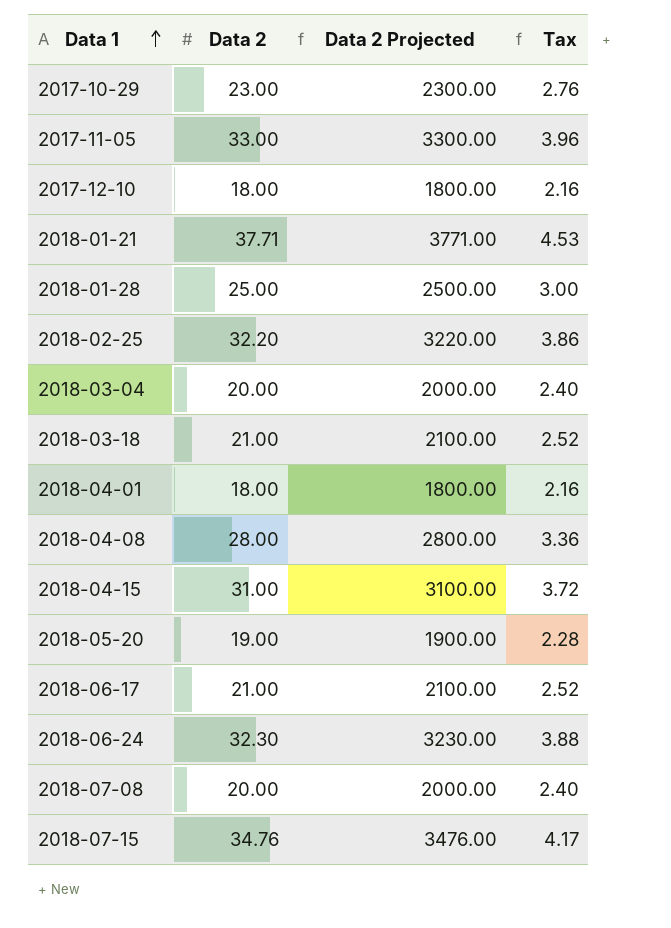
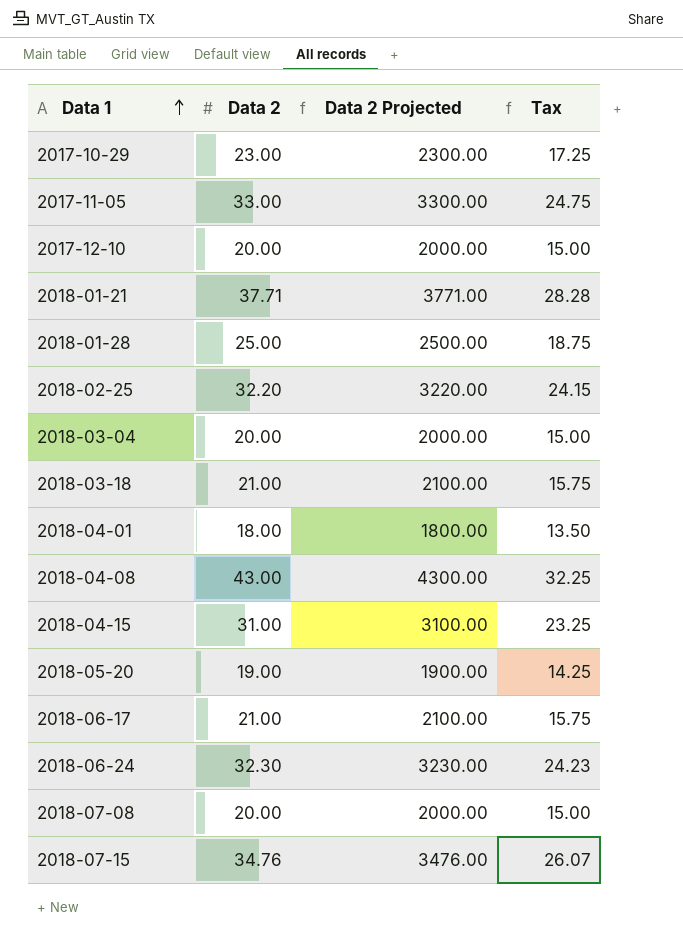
column Tax | formula: [Data 2] * 0.12 -> [Data 2] * 0.75
2017-12-10 | Data 2: 18.00 -> 20.00
2017-12-10 | Data 2 Projected: 1800.00 -> 2000.00
2018-04-08 | Data 2: 28.00 -> 43.00
2018-04-08 | Data 2 Projected: 2800.00 -> 4300.00

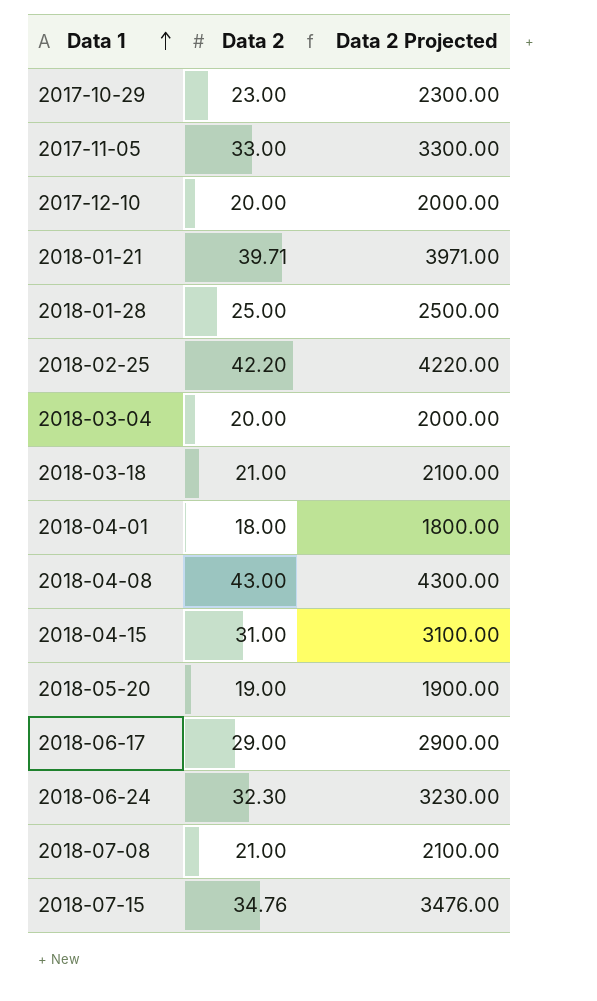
column Tax | formula: [Data 2] * 0.75 -> none
2018-01-21 | Data 2: 37.71 -> 39.71
2018-01-21 | Data 2 Projected: 3771.00 -> 3971.00
2018-02-25 | Data 2: 32.20 -> 42.20
2018-02-25 | Data 2 Projected: 3220.00 -> 4220.00
2018-06-17 | Data 2: 21.00 -> 29.00
2018-06-17 | Data 2 Projected: 2100.00 -> 2900.00
2018-07-08 | Data 2: 20.00 -> 21.00
2018-07-08 | Data 2 Projected: 2000.00 -> 2100.00

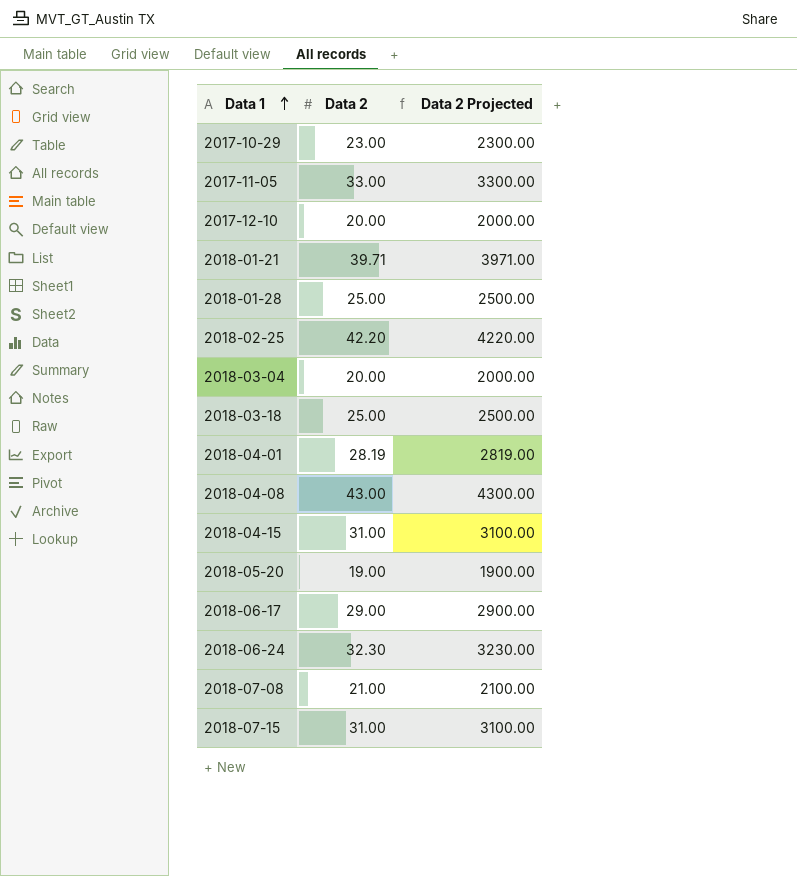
2018-03-18 | Data 2: 21.00 -> 25.00
2018-03-18 | Data 2 Projected: 2100.00 -> 2500.00
2018-04-01 | Data 2: 18.00 -> 28.19
2018-04-01 | Data 2 Projected: 1800.00 -> 2819.00
2018-07-15 | Data 2: 34.76 -> 31.00
2018-07-15 | Data 2 Projected: 3476.00 -> 3100.00

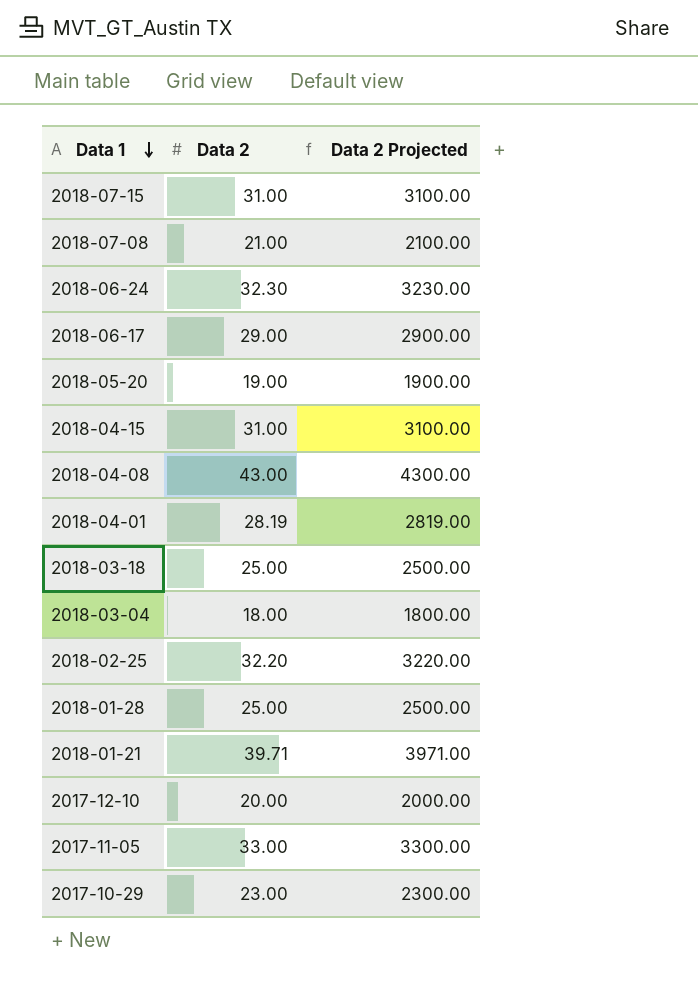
row order: Data 1 ascending -> Data 1 descending
2018-03-04 | Data 2: 20.00 -> 18.00
2018-03-04 | Data 2 Projected: 2000.00 -> 1800.00
2018-02-25 | Data 2: 42.20 -> 32.20
2018-02-25 | Data 2 Projected: 4220.00 -> 3220.00

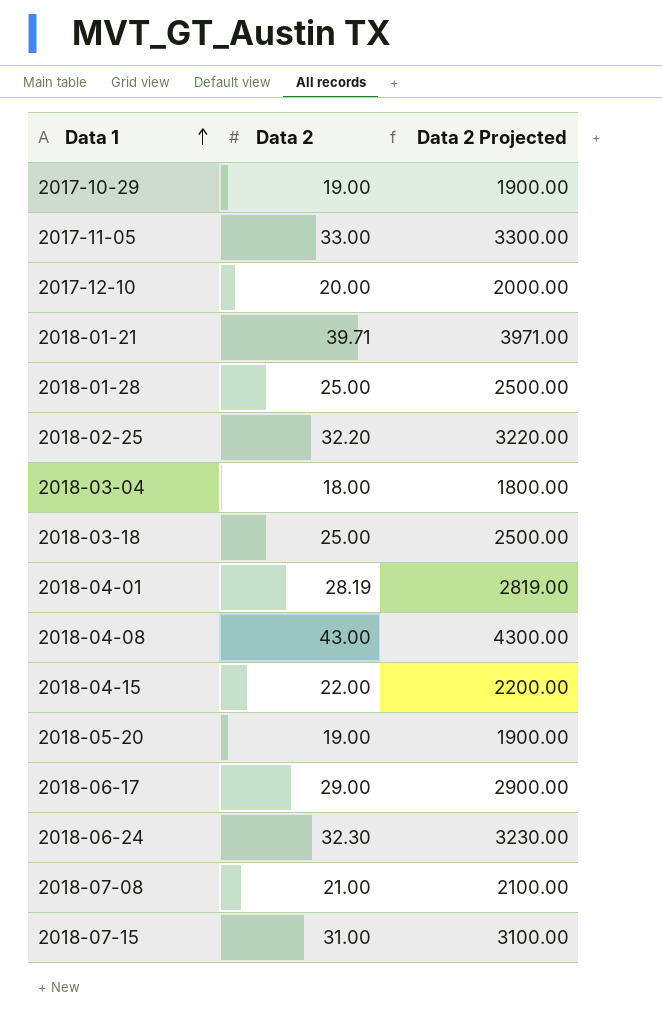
row order: Data 1 descending -> Data 1 ascending
2017-10-29 | Data 2: 23.00 -> 19.00
2017-10-29 | Data 2 Projected: 2300.00 -> 1900.00
2018-04-15 | Data 2: 31.00 -> 22.00
2018-04-15 | Data 2 Projected: 3100.00 -> 2200.00

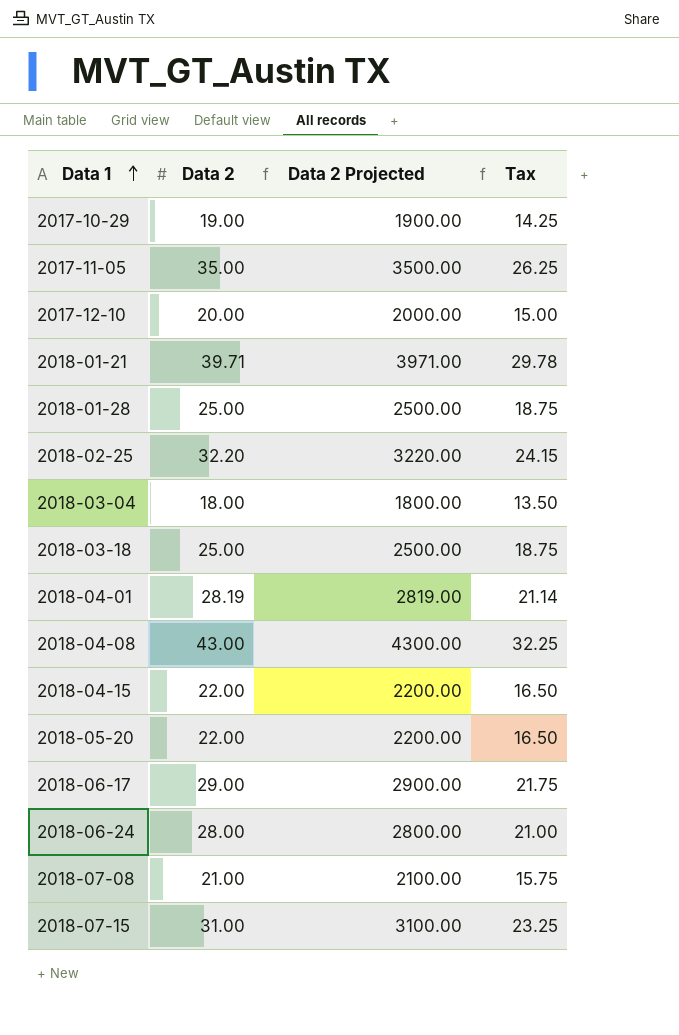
column Tax | formula: none -> [Data 2] * 0.75
2017-11-05 | Data 2: 33.00 -> 35.00
2017-11-05 | Data 2 Projected: 3300.00 -> 3500.00
2018-05-20 | Data 2: 19.00 -> 22.00
2018-05-20 | Data 2 Projected: 1900.00 -> 2200.00
2018-06-24 | Data 2: 32.30 -> 28.00
2018-06-24 | Data 2 Projected: 3230.00 -> 2800.00

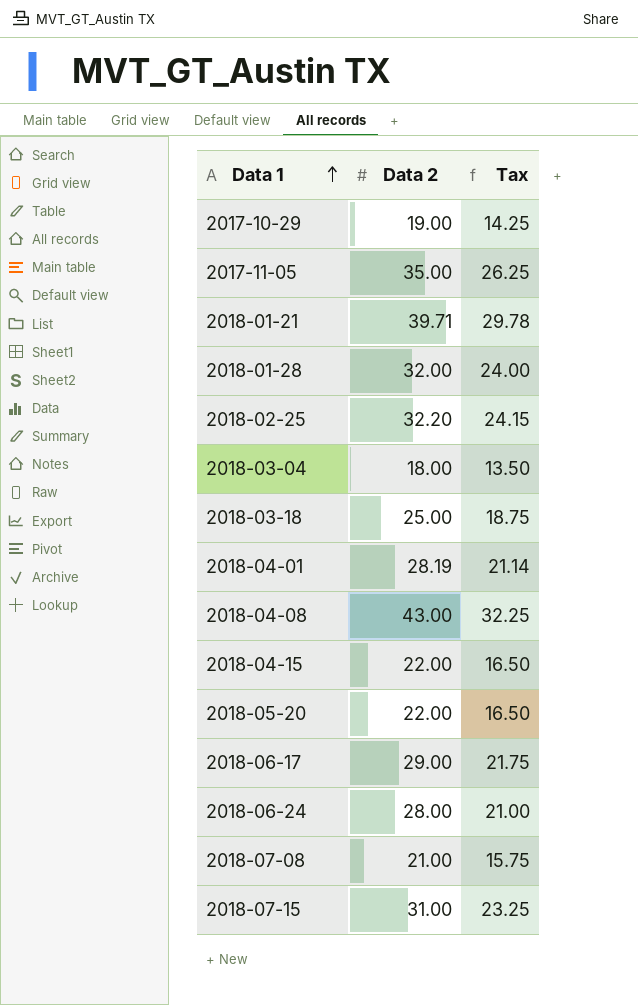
column Data 2 Projected | formula: [Data 2] * 100 -> none
row 2017-12-10: 20.00 | 2000.00 | 15.00 -> none
2018-01-28 | Data 2: 25.00 -> 32.00
2018-01-28 | Tax: 18.75 -> 24.00

